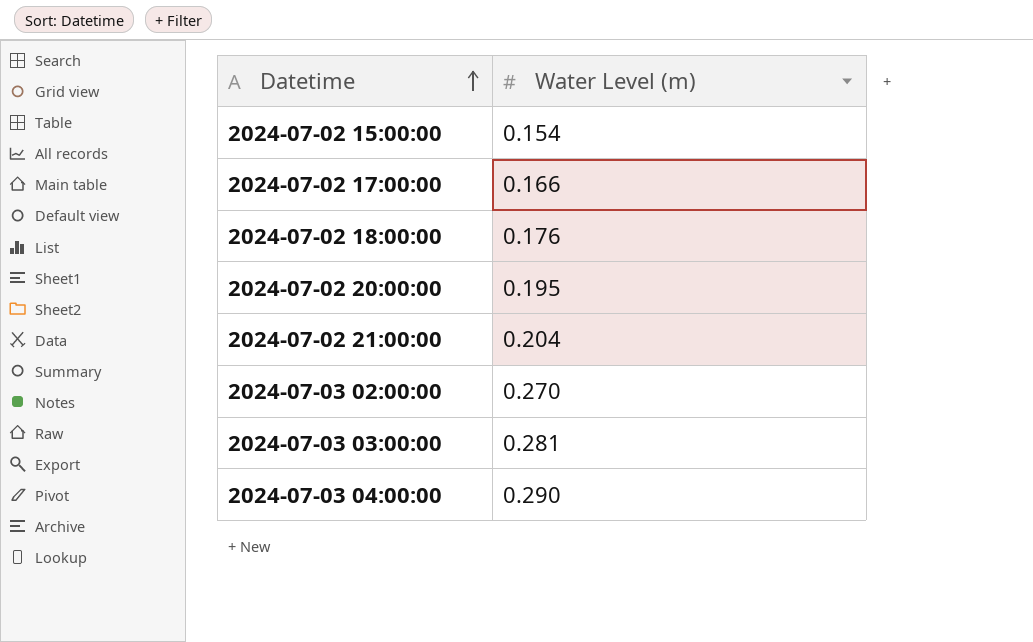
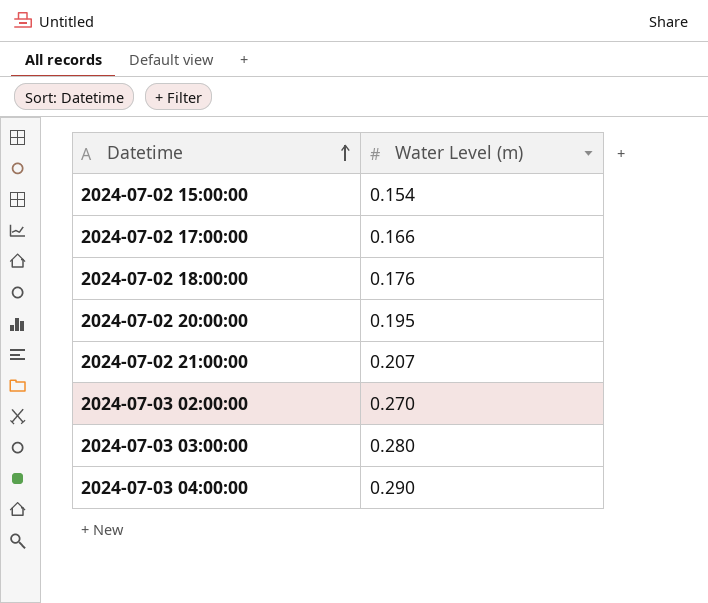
2024-07-02 21:00:00 | Water Level (m): 0.204 -> 0.207
2024-07-03 03:00:00 | Water Level (m): 0.281 -> 0.280

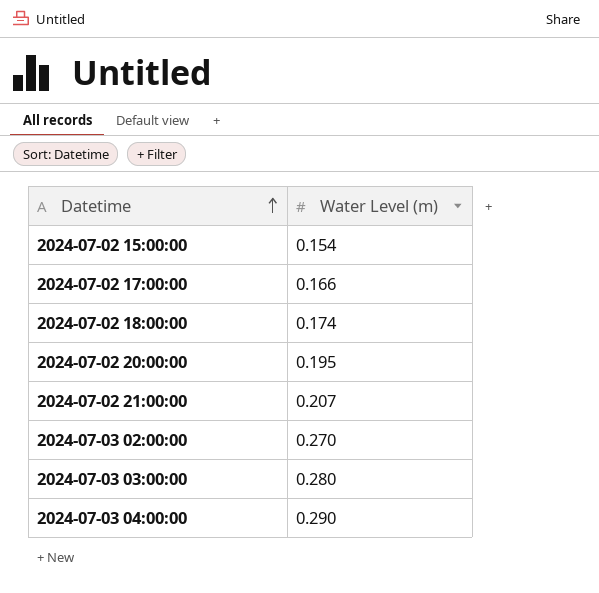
2024-07-02 18:00:00 | Water Level (m): 0.176 -> 0.174

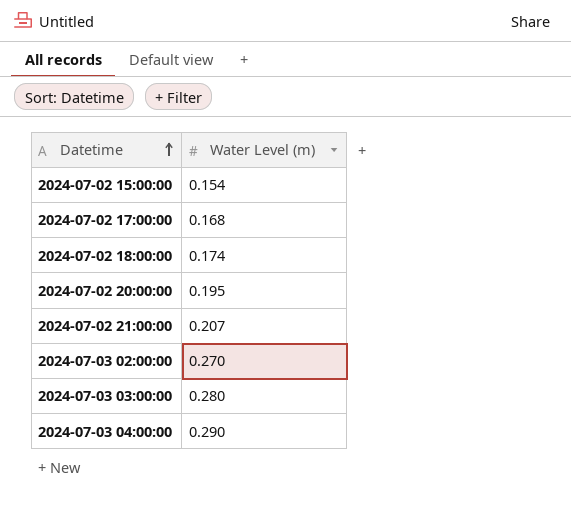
2024-07-02 17:00:00 | Water Level (m): 0.166 -> 0.168

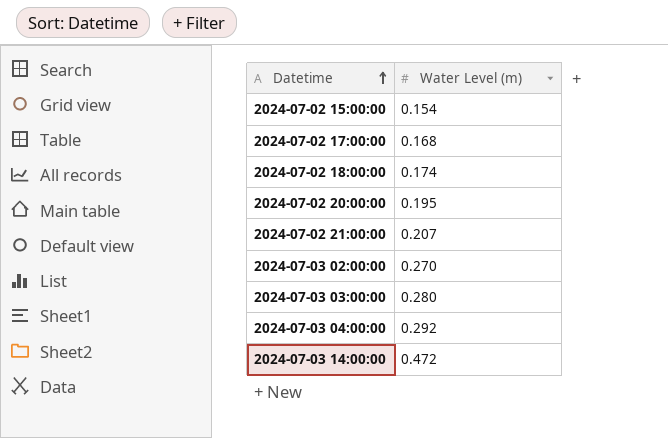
2024-07-03 04:00:00 | Water Level (m): 0.290 -> 0.292
row 2024-07-03 14:00:00: none -> 0.472

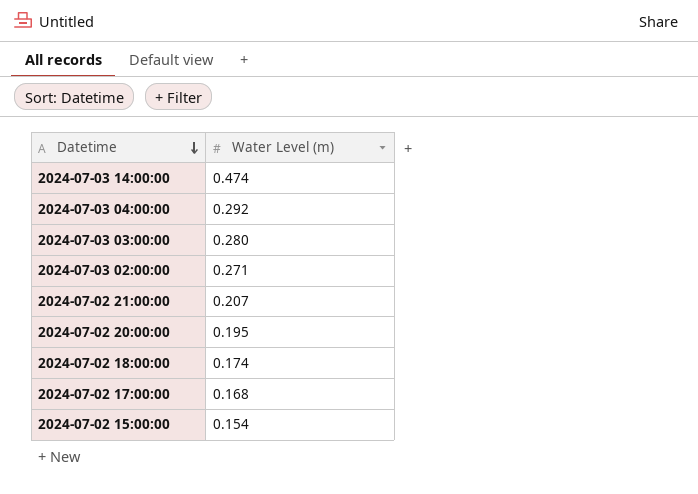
row order: Datetime ascending -> Datetime descending
2024-07-03 14:00:00 | Water Level (m): 0.472 -> 0.474
2024-07-03 02:00:00 | Water Level (m): 0.270 -> 0.271

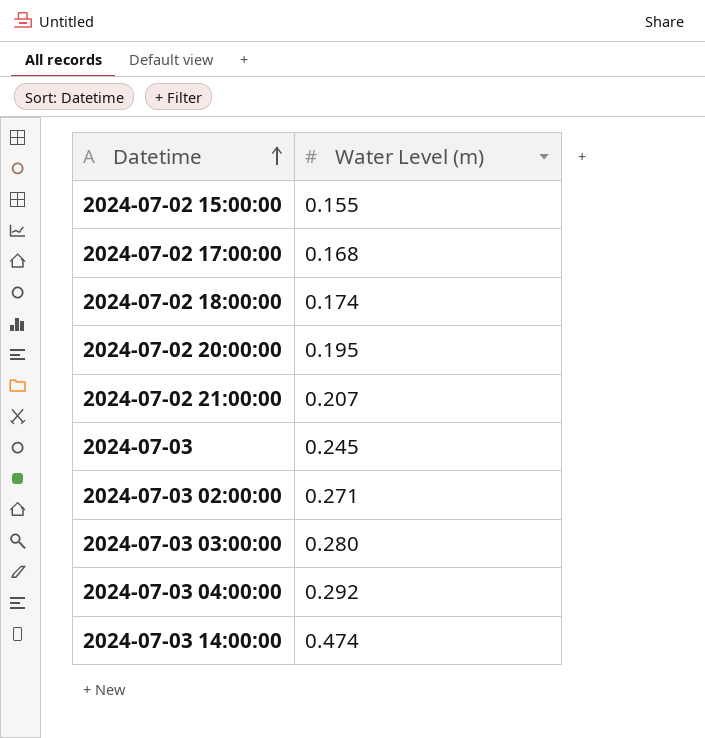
row order: Datetime descending -> Datetime ascending
2024-07-02 15:00:00 | Water Level (m): 0.154 -> 0.155
row 2024-07-03: none -> 0.245

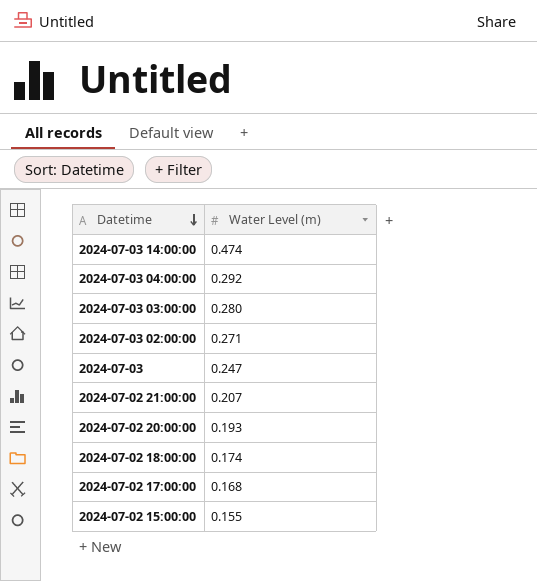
row order: Datetime ascending -> Datetime descending
2024-07-03 | Water Level (m): 0.245 -> 0.247
2024-07-02 20:00:00 | Water Level (m): 0.195 -> 0.193

